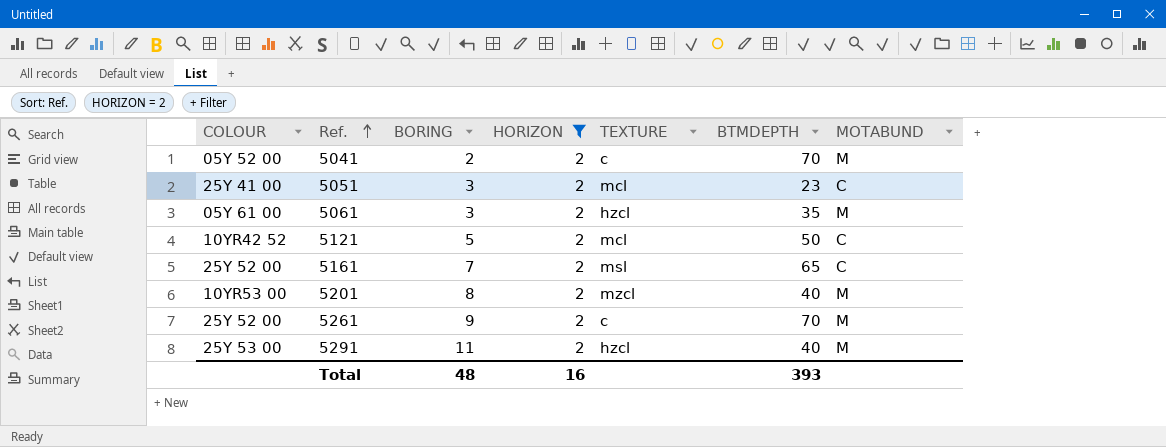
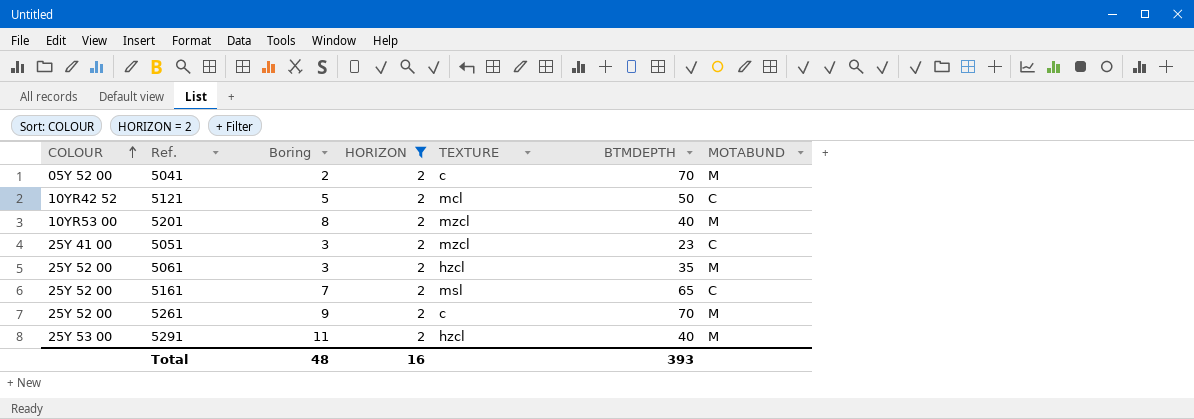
row order: Ref. ascending -> COLOUR ascending
column name: BORING -> Boring
5051 | TEXTURE: mcl -> mzcl
5061 | COLOUR: 05Y 61 00 -> 25Y 52 00

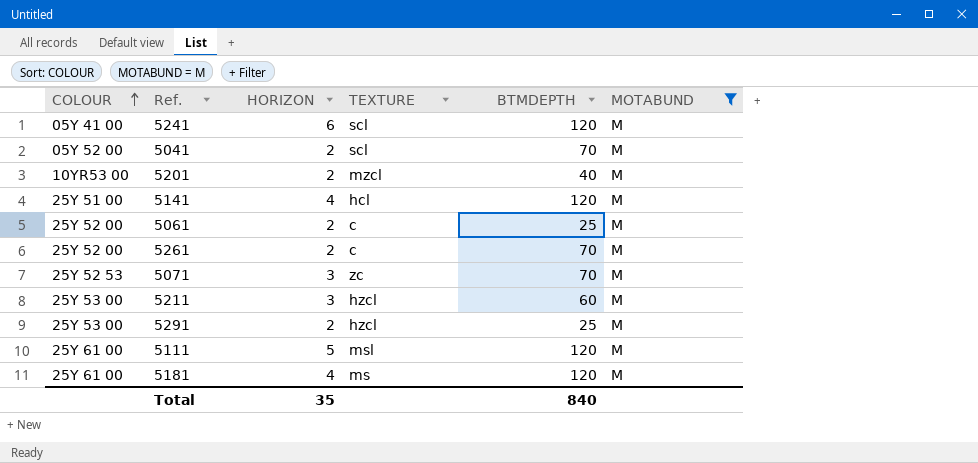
filter: HORIZON = 2 -> MOTABUND = M
column Boring | position: 3 -> none
5041 | TEXTURE: c -> scl
5061 | TEXTURE: hzcl -> c
5061 | BTMDEPTH: 35 -> 25
5291 | BTMDEPTH: 40 -> 25
Total | HORIZON: 16 -> 35
Total | BTMDEPTH: 393 -> 840

